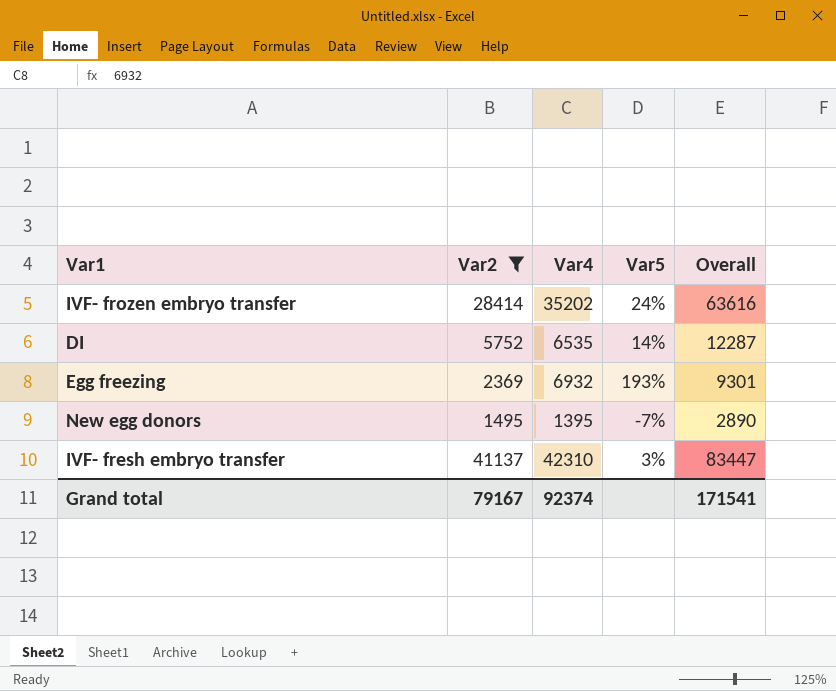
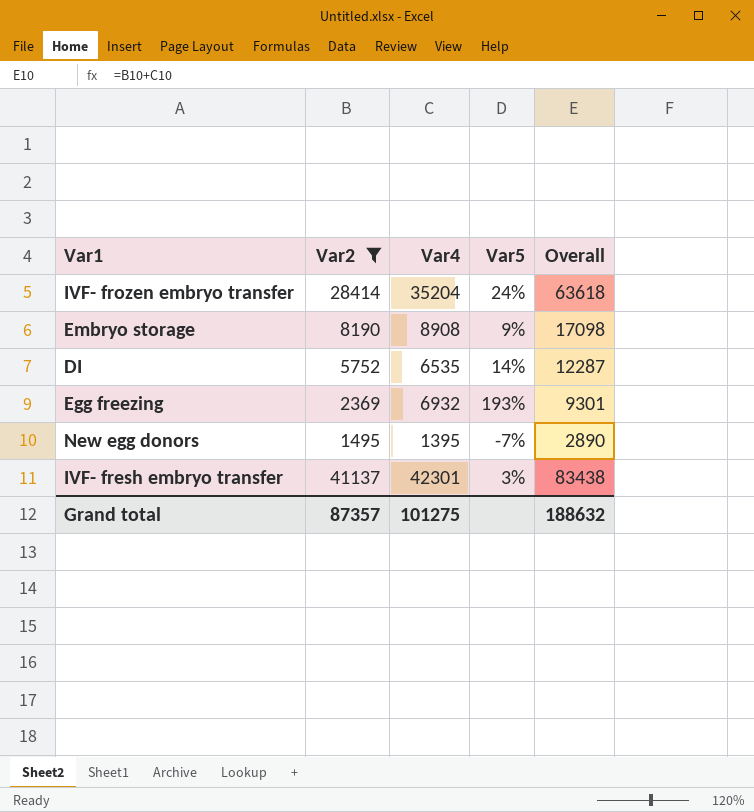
IVF- frozen embryo transfer | Var4: 35202 -> 35204
IVF- frozen embryo transfer | Overall: 63616 -> 63618
row Embryo storage: none -> 8190 | 8908 | 9% | 17098
IVF- fresh embryo transfer | Var4: 42310 -> 42301
IVF- fresh embryo transfer | Overall: 83447 -> 83438
Grand total | Var2: 79167 -> 87357
Grand total | Var4: 92374 -> 101275
Grand total | Overall: 171541 -> 188632

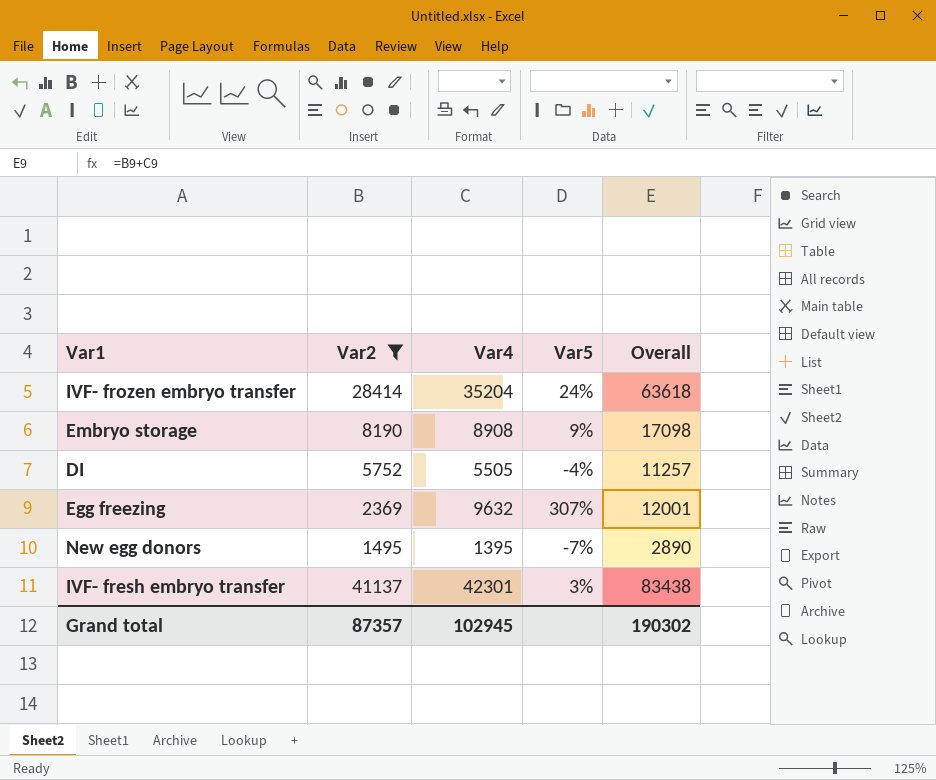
DI | Var4: 6535 -> 5505
DI | Var5: 14% -> -4%
DI | Overall: 12287 -> 11257
Egg freezing | Var4: 6932 -> 9632
Egg freezing | Var5: 193% -> 307%
Egg freezing | Overall: 9301 -> 12001
Grand total | Var4: 101275 -> 102945
Grand total | Overall: 188632 -> 190302

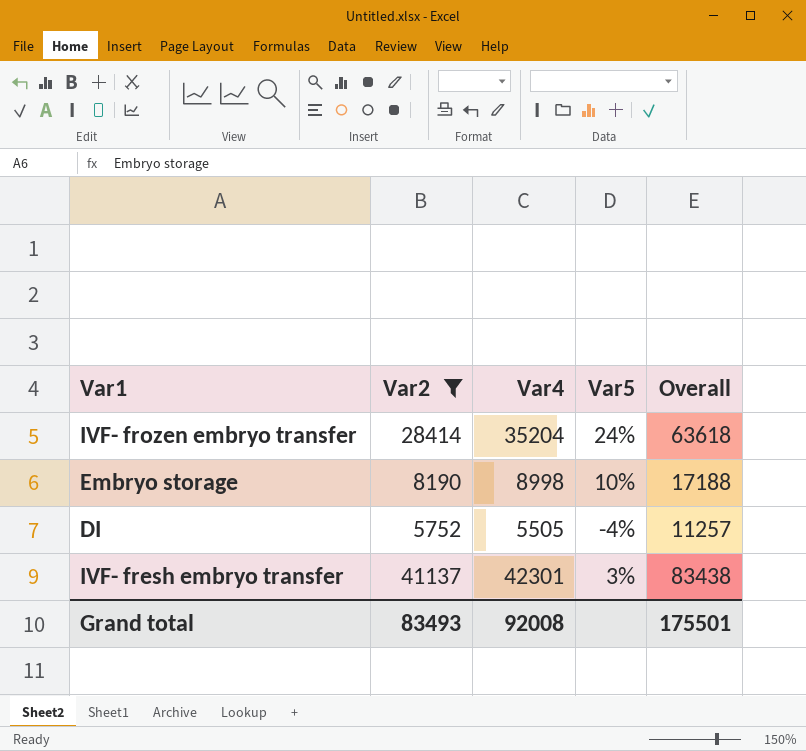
row Egg freezing: 2369 | 9632 | 307% | 12001 -> none
row New egg donors: 1495 | 1395 | -7% | 2890 -> none
Embryo storage | Var4: 8908 -> 8998
Embryo storage | Var5: 9% -> 10%
Embryo storage | Overall: 17098 -> 17188
Grand total | Var2: 87357 -> 83493
Grand total | Var4: 102945 -> 92008
Grand total | Overall: 190302 -> 175501

